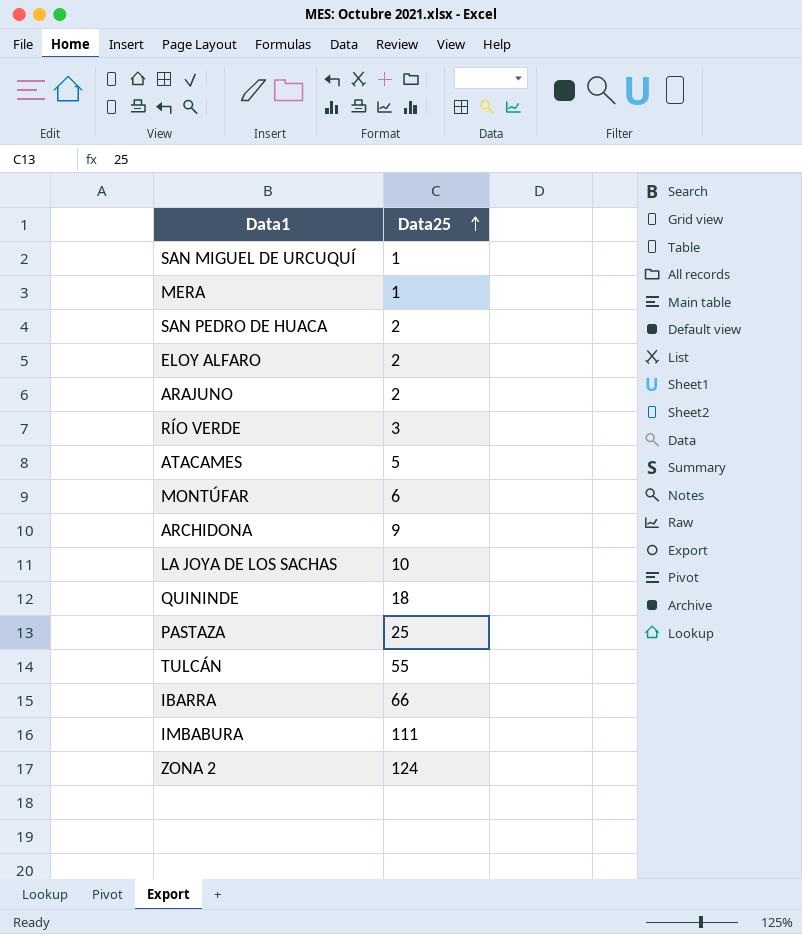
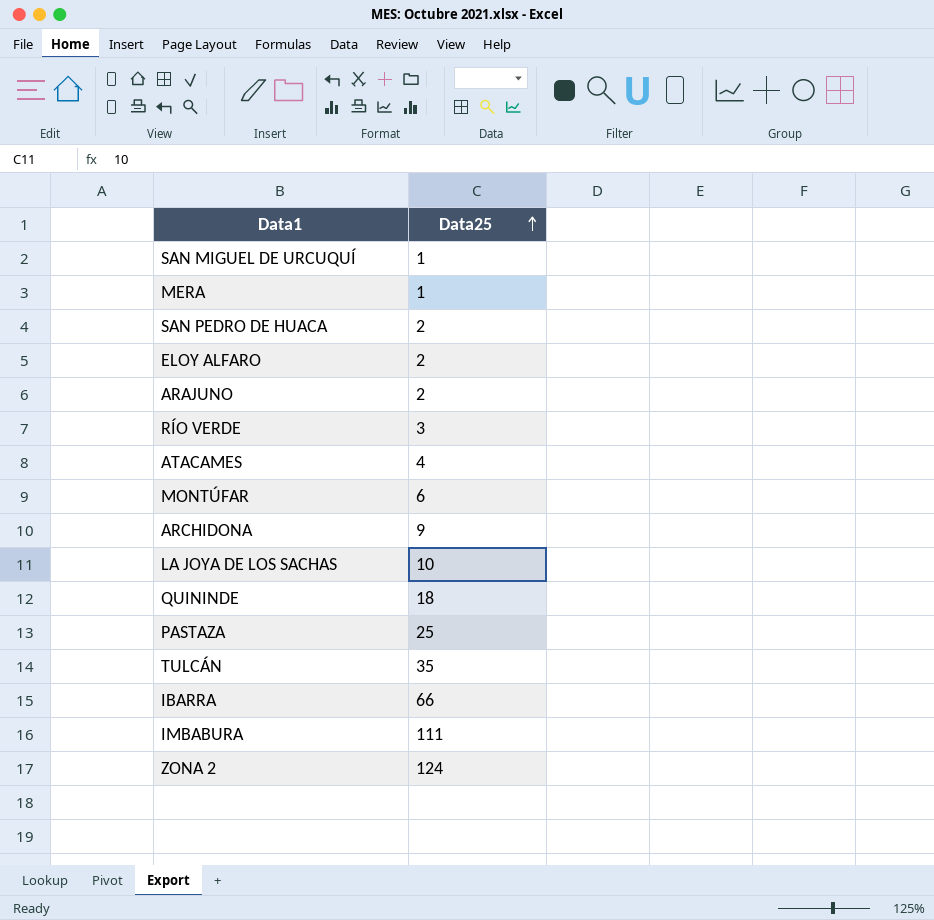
ATACAMES | Data25: 5 -> 4
TULCÁN | Data25: 55 -> 35

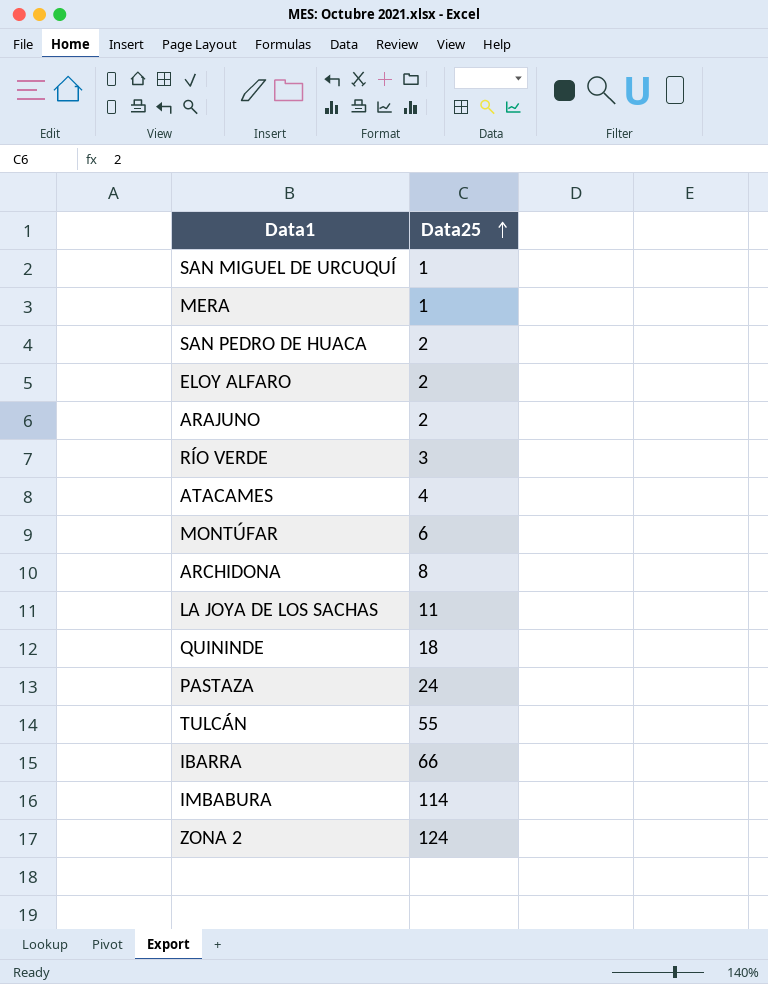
ARCHIDONA | Data25: 9 -> 8
LA JOYA DE LOS SACHAS | Data25: 10 -> 11
PASTAZA | Data25: 25 -> 24
TULCÁN | Data25: 35 -> 55
IMBABURA | Data25: 111 -> 114

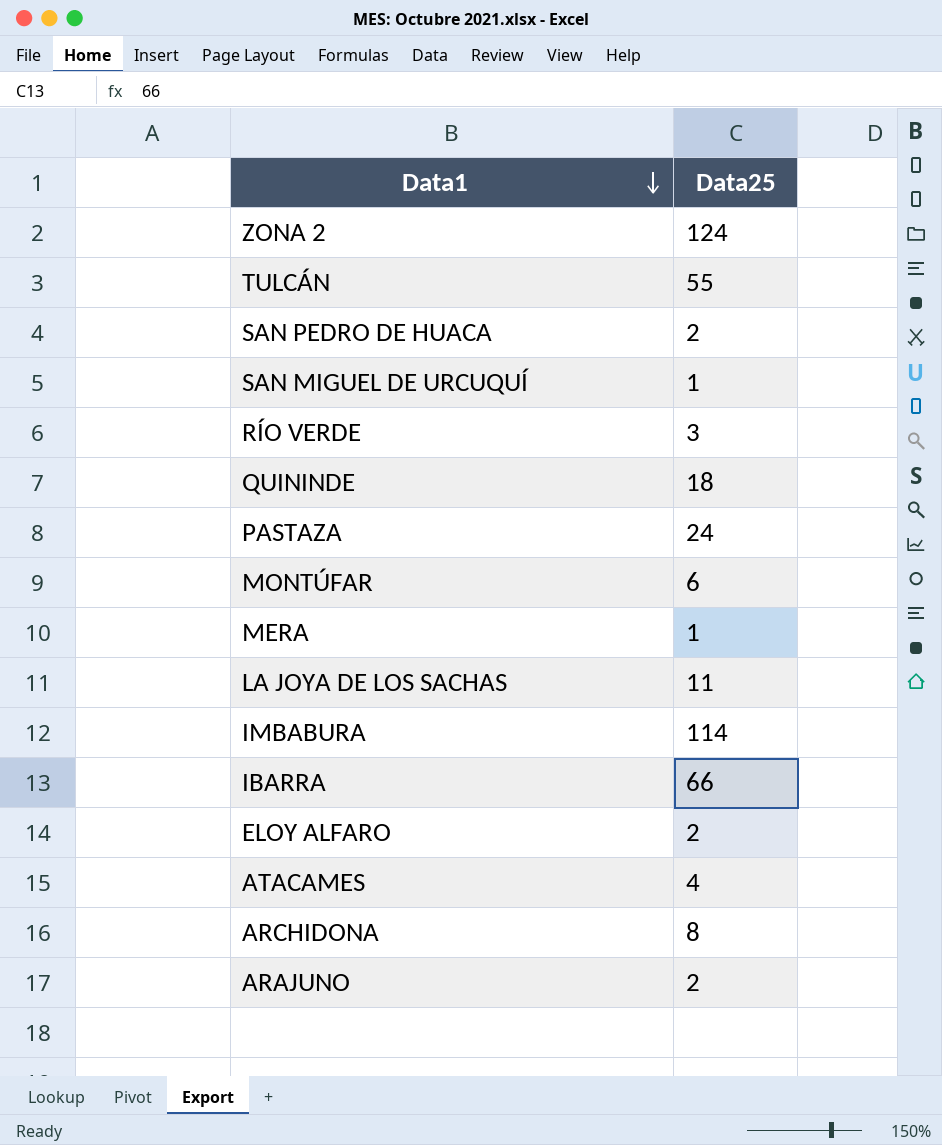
row order: Data25 ascending -> Data1 descending

